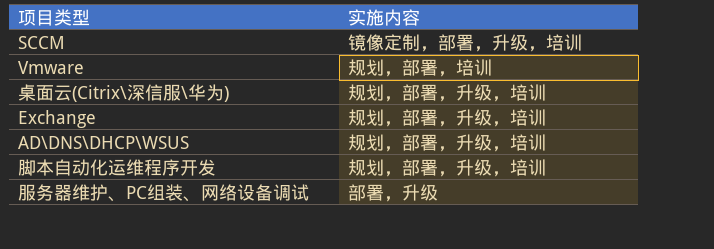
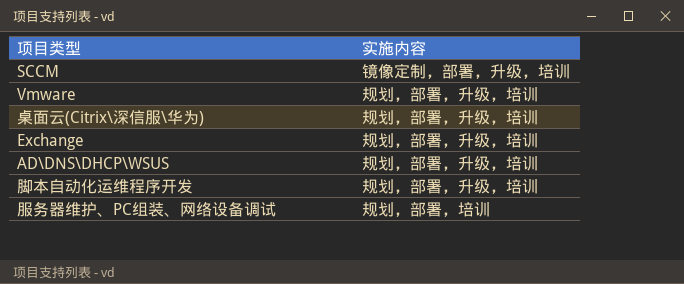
Vmware | 实施内容: 规划，部署，培训 -> 规划，部署，升级，培训
服务器维护、PC组装、网络设备调试 | 实施内容: 部署，升级 -> 规划，部署，培训

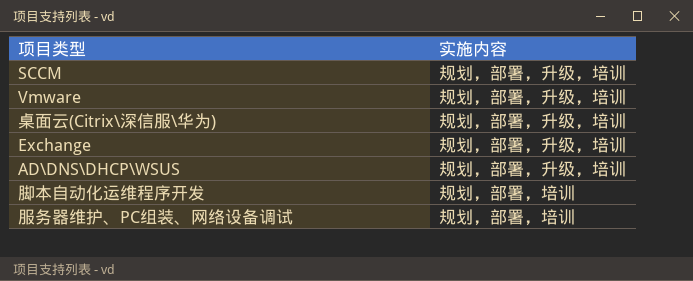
SCCM | 实施内容: 镜像定制，部署，升级，培训 -> 规划，部署，升级，培训
脚本自动化运维程序开发 | 实施内容: 规划，部署，升级，培训 -> 规划，部署，培训

